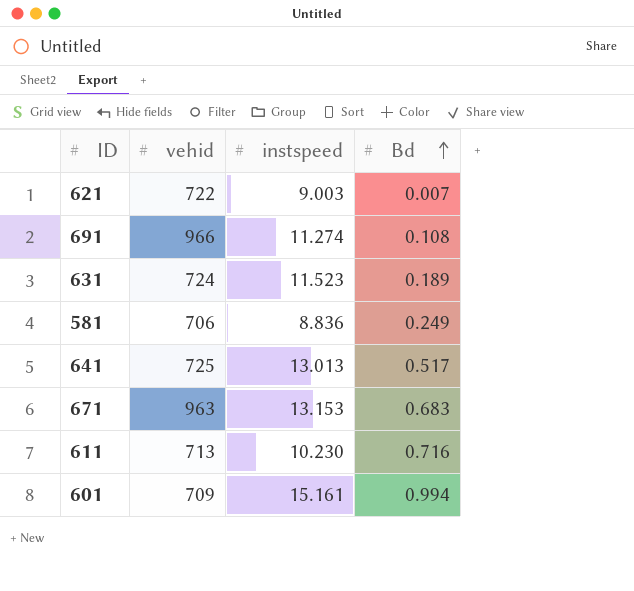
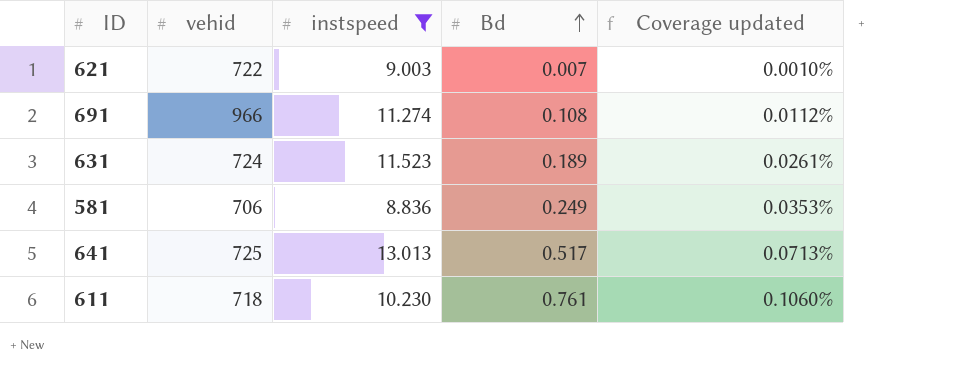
filter: none -> instspeed <= 13.013
column Coverage updated | formula: none -> [Bd] / [vehid]
611 | vehid: 713 -> 718
611 | Bd: 0.716 -> 0.761

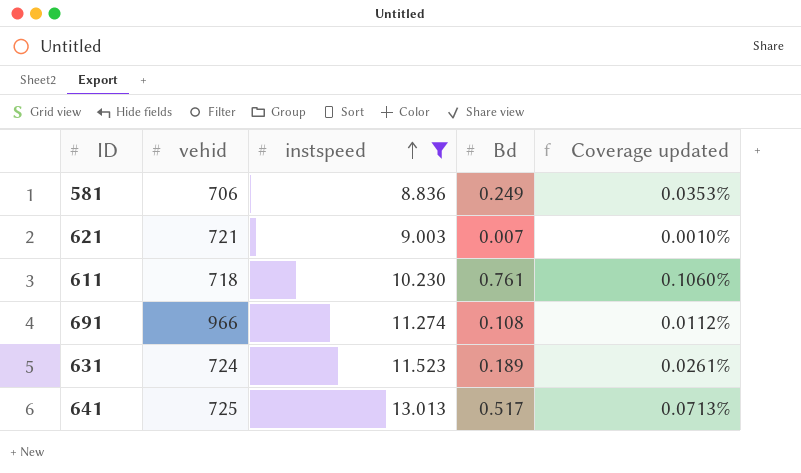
row order: Bd ascending -> instspeed ascending
621 | vehid: 722 -> 721

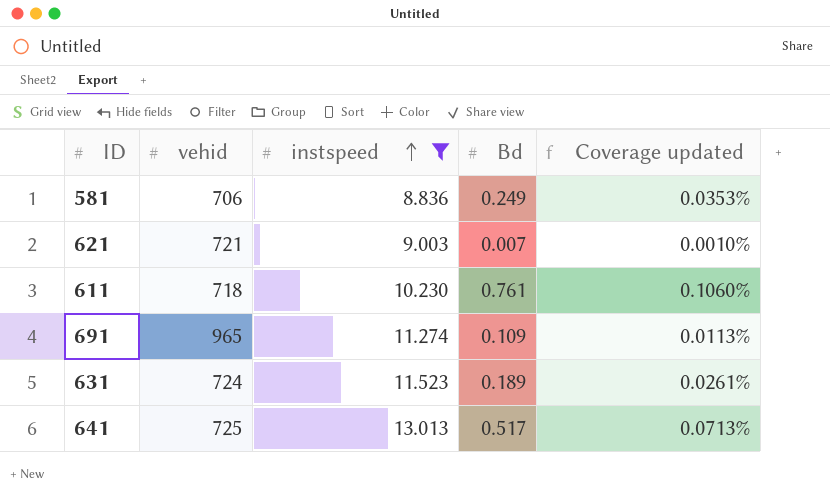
691 | vehid: 966 -> 965
691 | Bd: 0.108 -> 0.109
691 | Coverage updated: 0.0112% -> 0.0113%

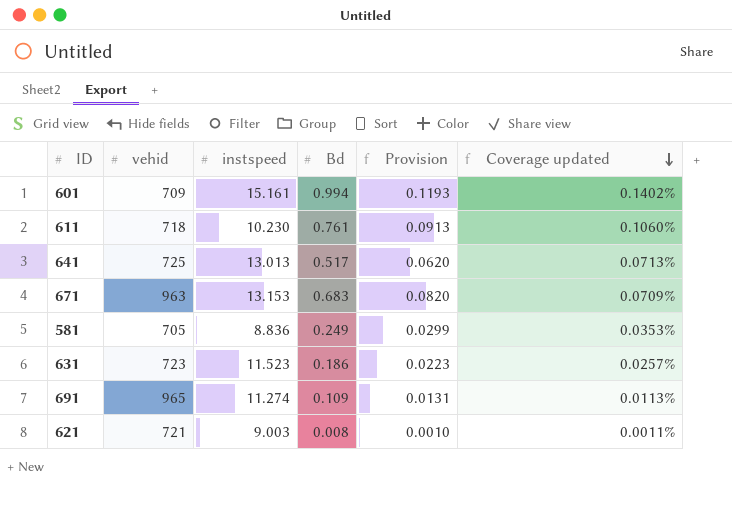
filter: instspeed <= 13.013 -> none
row order: instspeed ascending -> Coverage updated descending
column Provision | formula: none -> [Bd] * 0.12
581 | vehid: 706 -> 705
631 | vehid: 724 -> 723
631 | Bd: 0.189 -> 0.186
631 | Coverage updated: 0.0261% -> 0.0257%
621 | Bd: 0.007 -> 0.008
621 | Coverage updated: 0.0010% -> 0.0011%

